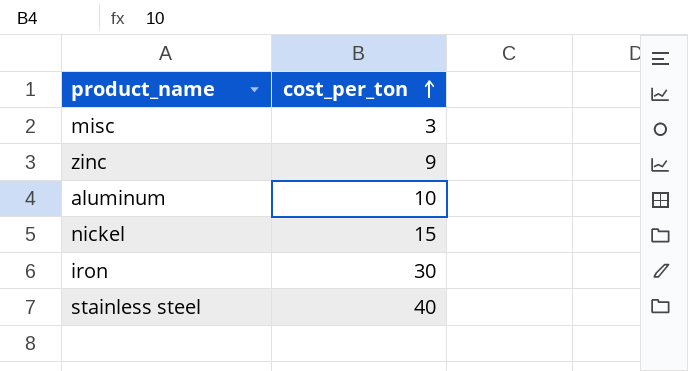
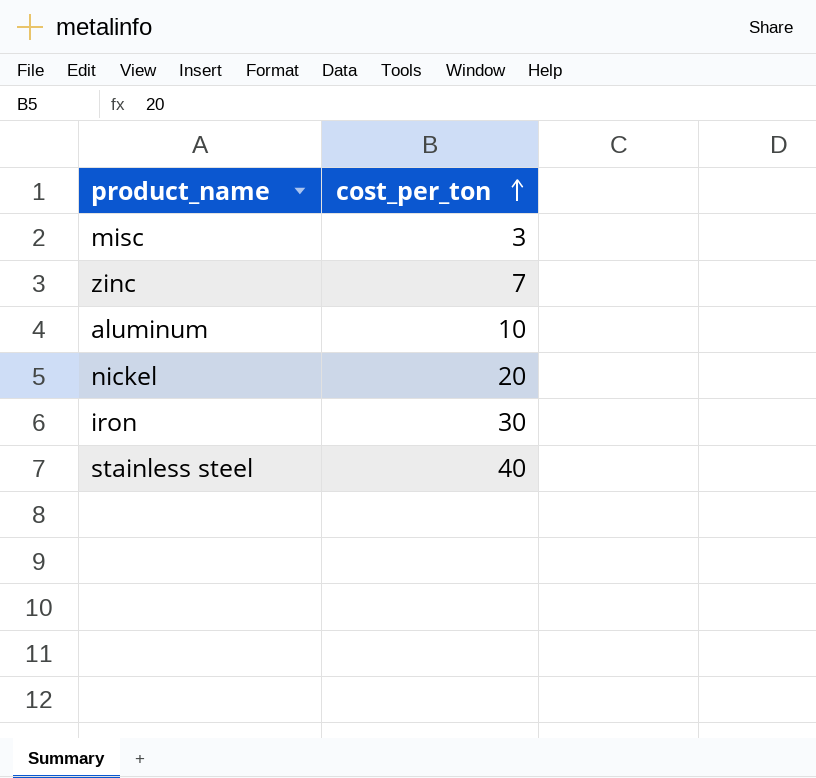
zinc | cost_per_ton: 9 -> 7
nickel | cost_per_ton: 15 -> 20

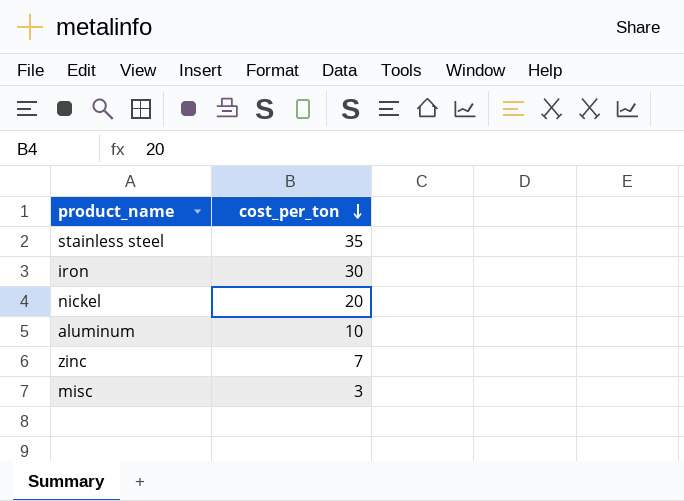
row order: cost_per_ton ascending -> cost_per_ton descending
stainless steel | cost_per_ton: 40 -> 35

